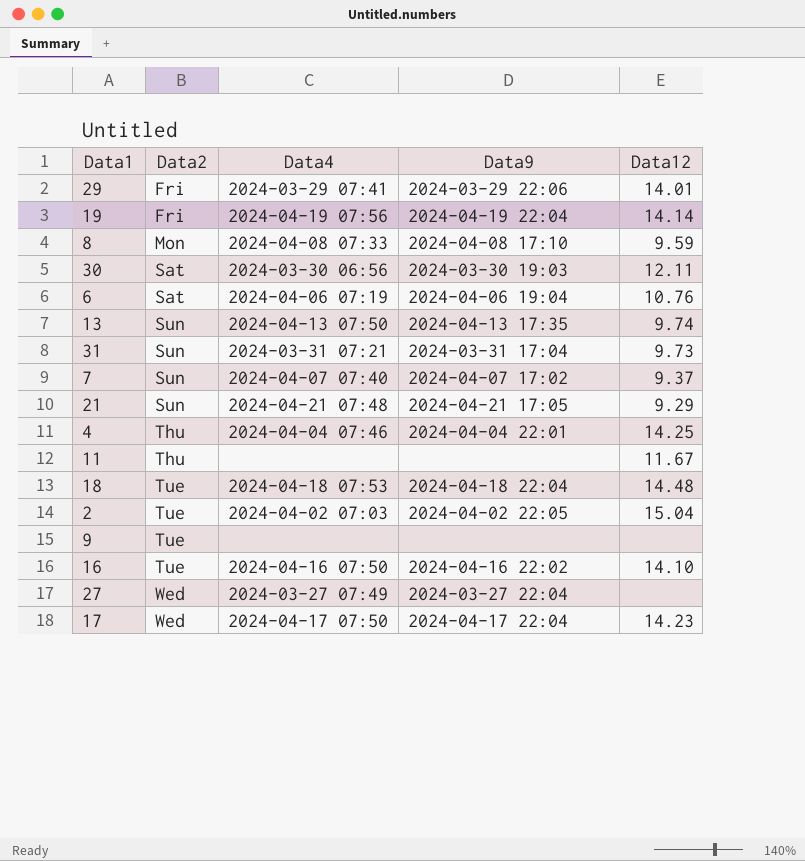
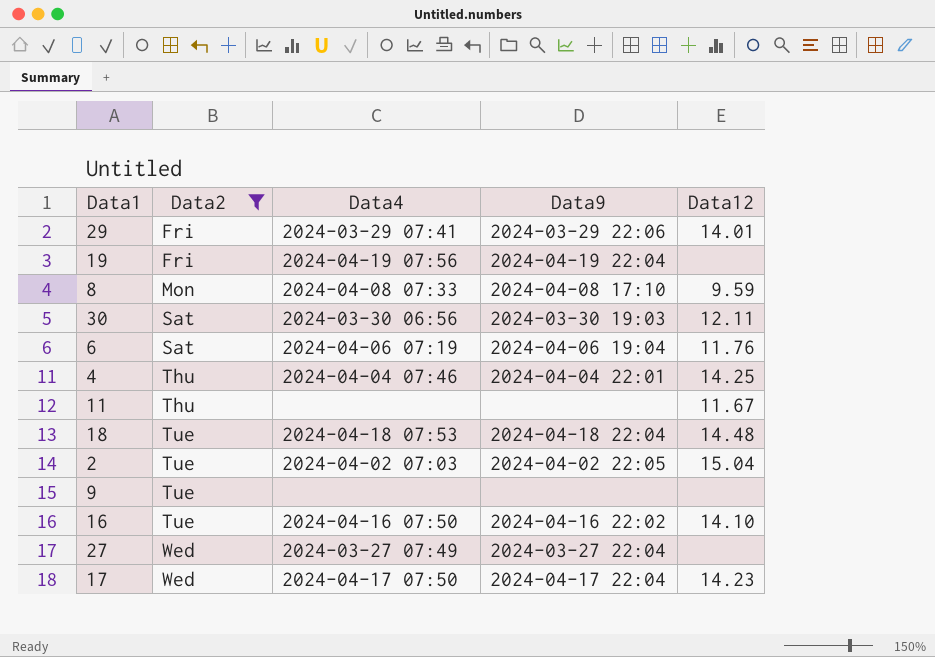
filter: none -> Data2 != Sun
19 | Data12: 14.14 -> none
6 | Data12: 10.76 -> 11.76

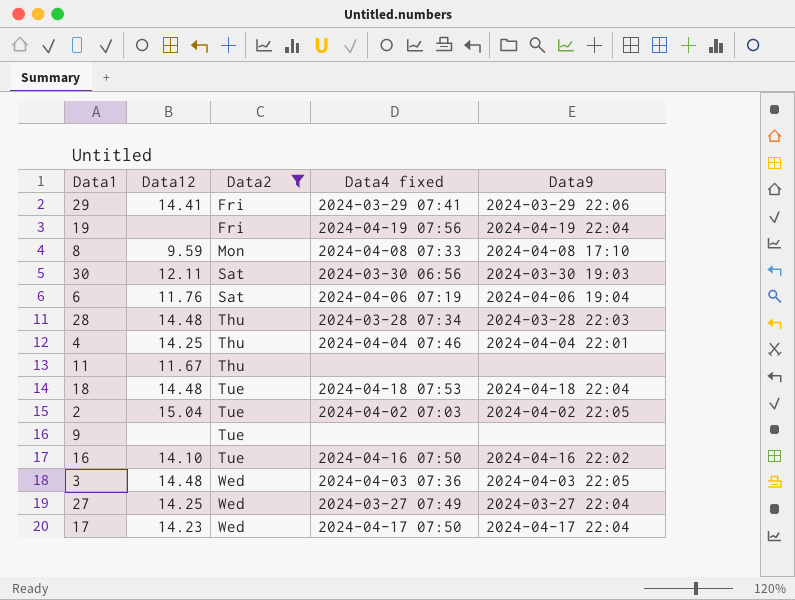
column Data12 | position: 5 -> 2
column name: Data4 -> Data4 fixed
29 | Data12: 14.01 -> 14.41
row 28: none -> 14.48 | Thu | 2024-03-28 07:34 | 2024-03-28 22:03
row 3: none -> 14.48 | Wed | 2024-04-03 07:36 | 2024-04-03 22:05
27 | Data12: none -> 14.25

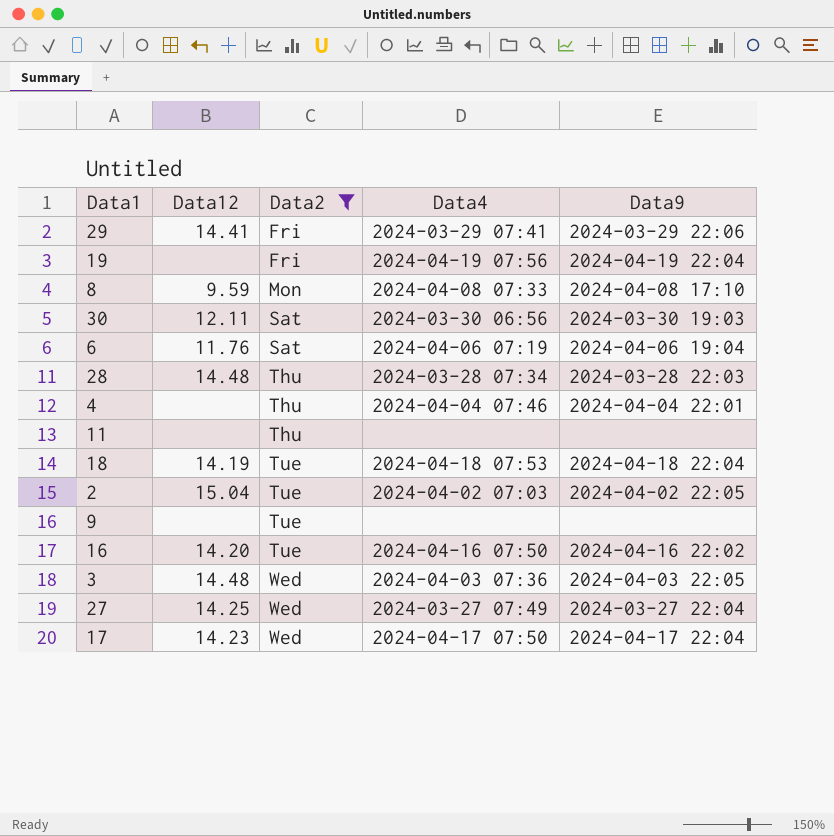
column name: Data4 fixed -> Data4
4 | Data12: 14.25 -> none
11 | Data12: 11.67 -> none
18 | Data12: 14.48 -> 14.19
16 | Data12: 14.10 -> 14.20

